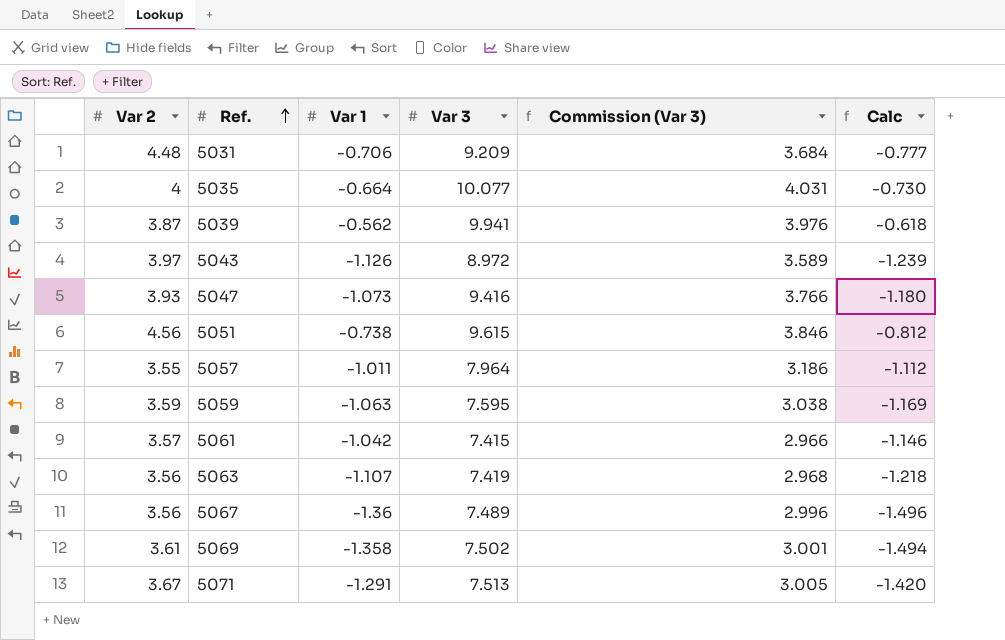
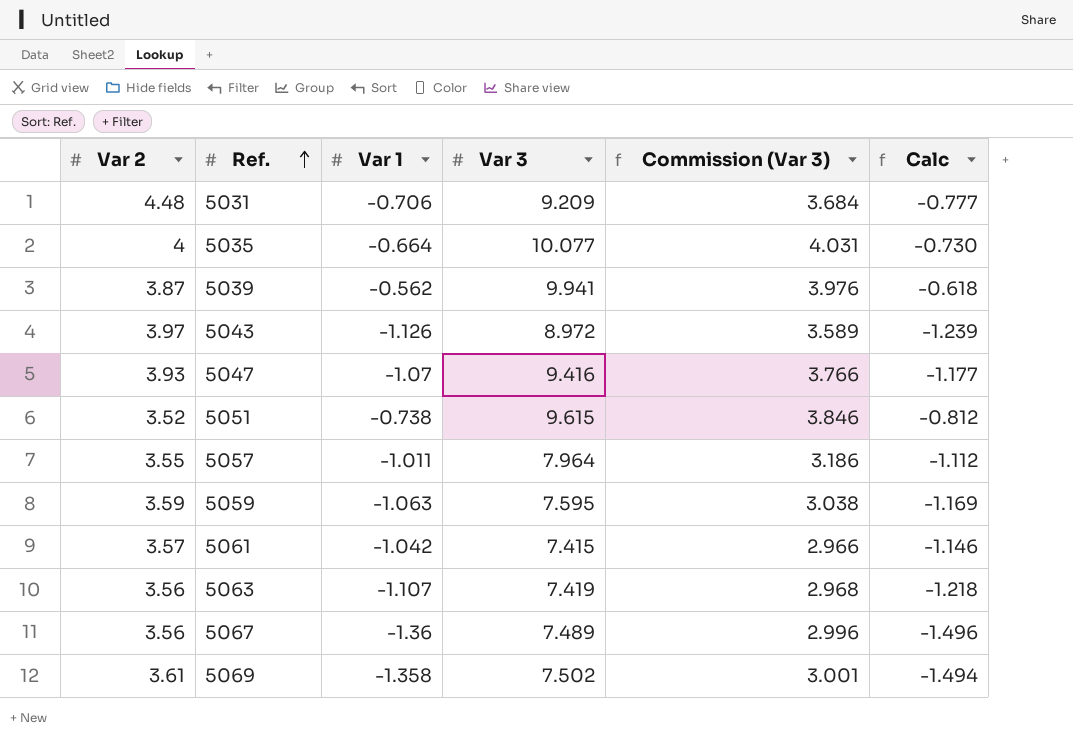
row 5071: 3.67 | -1.291 | 7.513 | 3.005 | -1.420 -> none
5047 | Var 1: -1.073 -> -1.07
5047 | Calc: -1.180 -> -1.177
5051 | Var 2: 4.56 -> 3.52

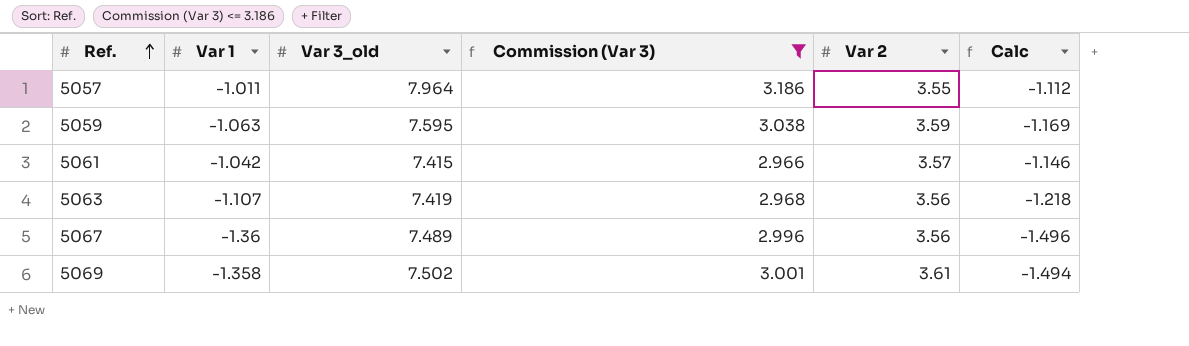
filter: none -> Commission (Var 3) <= 3.186
column name: Var 3 -> Var 3_old
column Var 2 | position: 1 -> 5

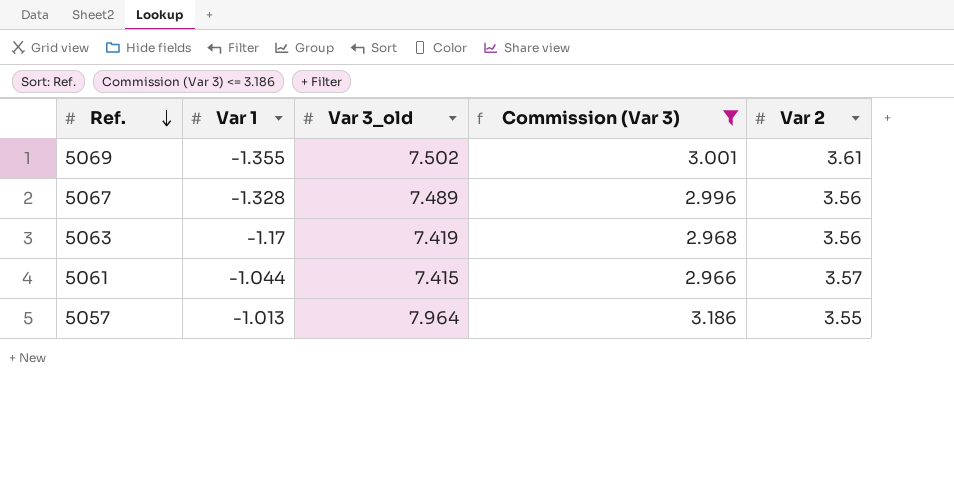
row order: Ref. ascending -> Ref. descending
column Calc | formula: [Var 1] * 1.1 -> none
row 5059: -1.063 | 7.595 | 3.038 | 3.59 | -1.169 -> none
5069 | Var 1: -1.358 -> -1.355
5067 | Var 1: -1.36 -> -1.328
5063 | Var 1: -1.107 -> -1.17
5061 | Var 1: -1.042 -> -1.044
5057 | Var 1: -1.011 -> -1.013

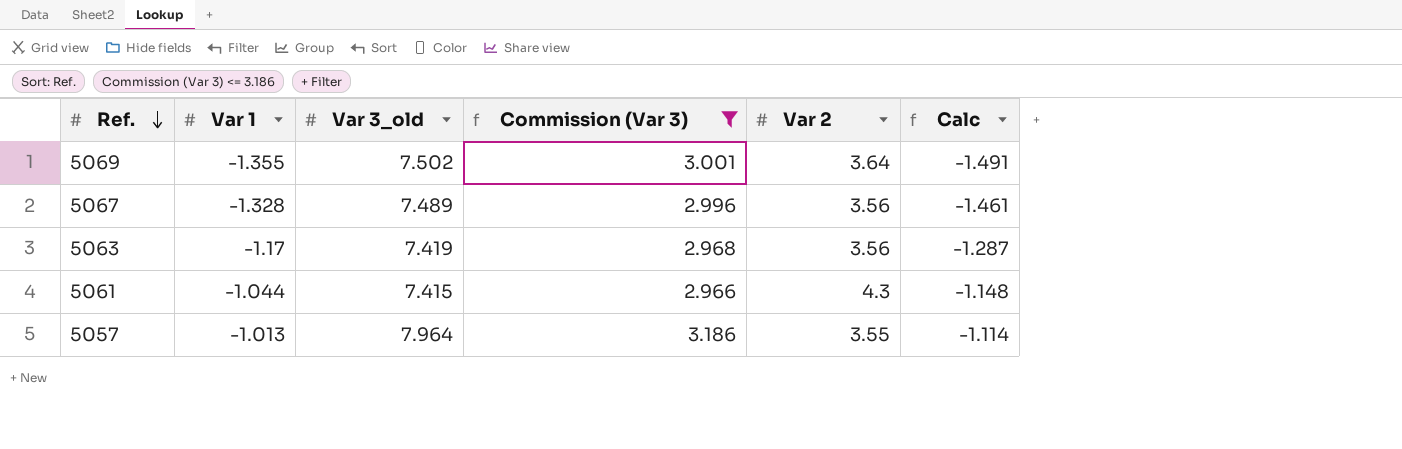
column Calc | formula: none -> [Var 1] * 1.1
5069 | Var 2: 3.61 -> 3.64
5061 | Var 2: 3.57 -> 4.3

